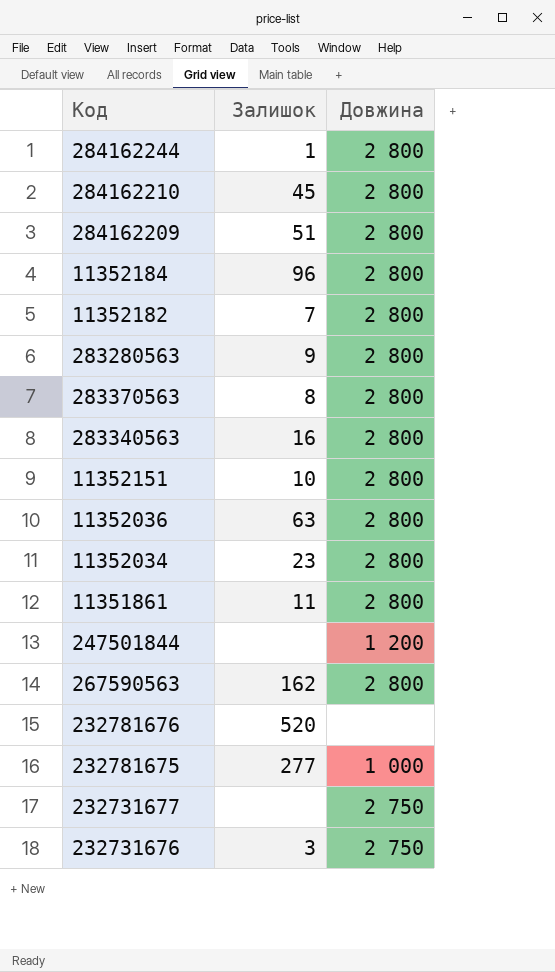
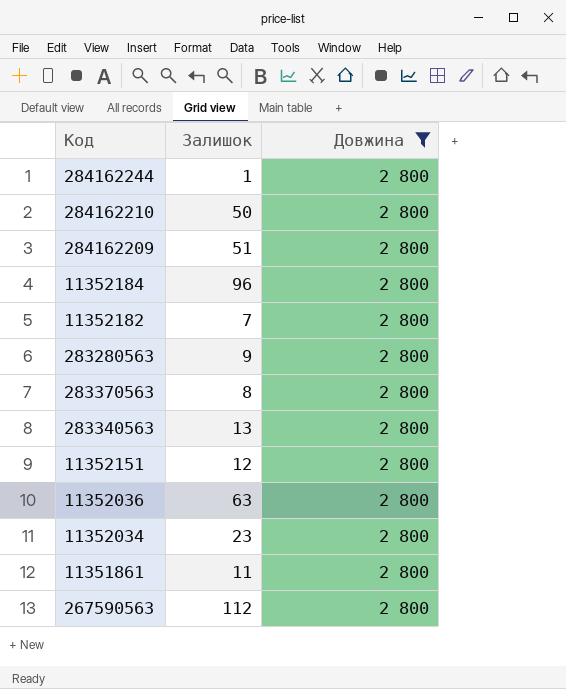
filter: none -> Довжина = 2 800
284162210 | Залишок: 45 -> 50
283340563 | Залишок: 16 -> 13
11352151 | Залишок: 10 -> 12
267590563 | Залишок: 162 -> 112

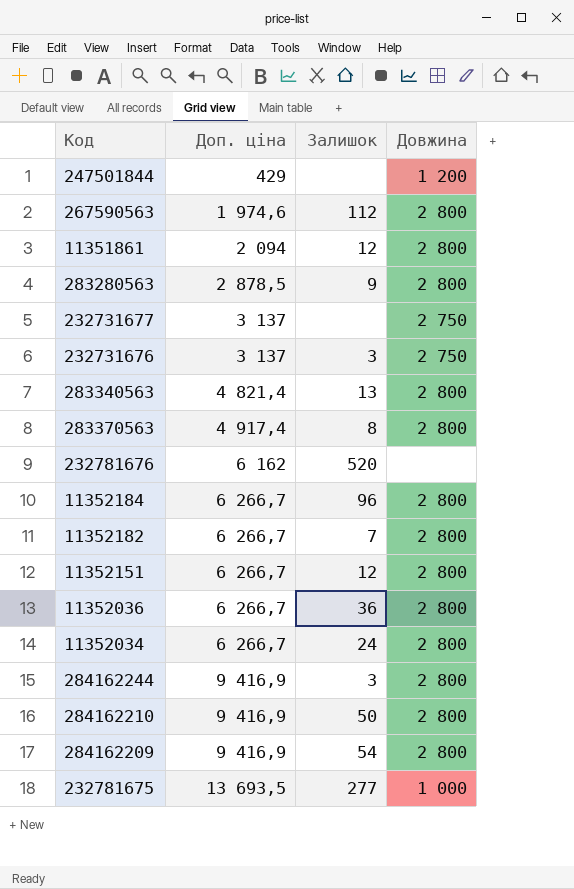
filter: Довжина = 2 800 -> none
row order: none -> Доп. ціна ascending
column Доп. ціна | position: none -> 2
11351861 | Залишок: 11 -> 12
11352036 | Залишок: 63 -> 36
11352034 | Залишок: 23 -> 24
284162244 | Залишок: 1 -> 3
284162209 | Залишок: 51 -> 54

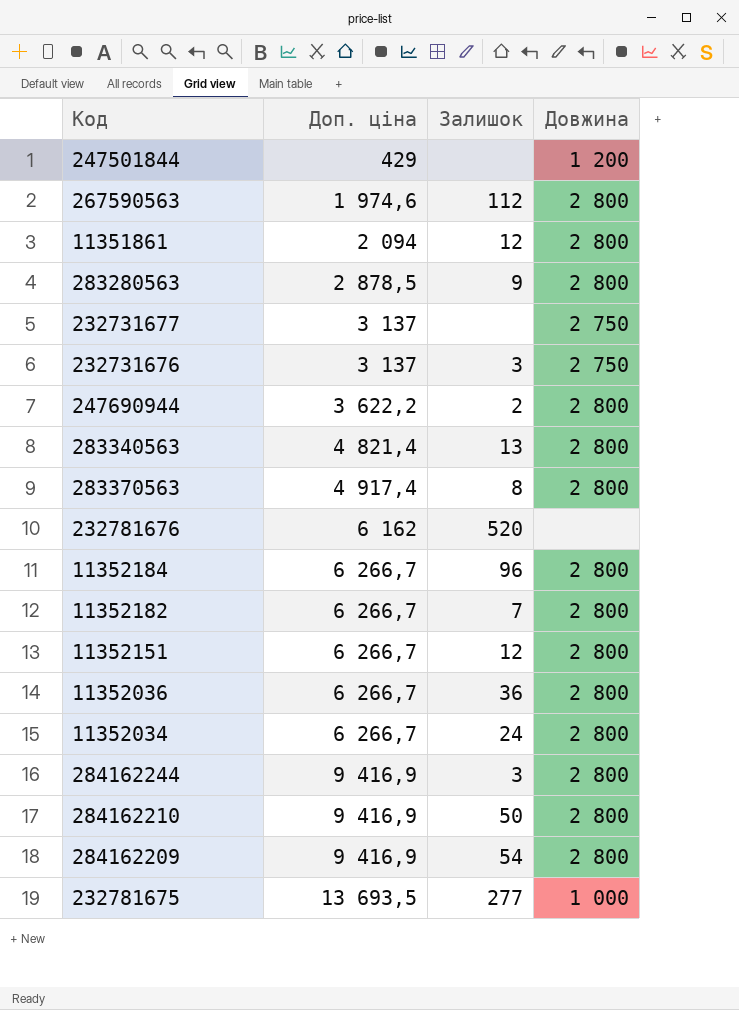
row 247690944: none -> 3 622,2 | 2 | 2 800

